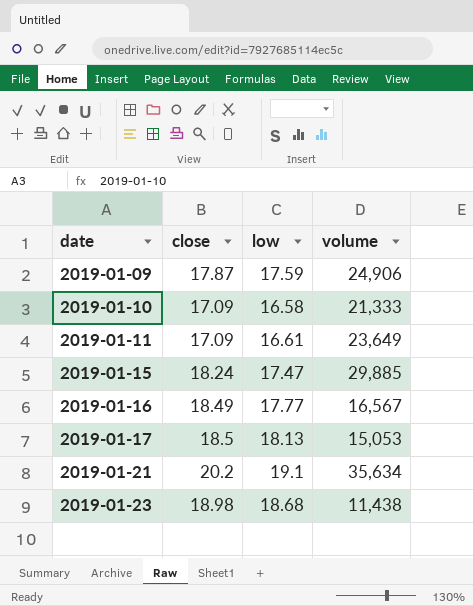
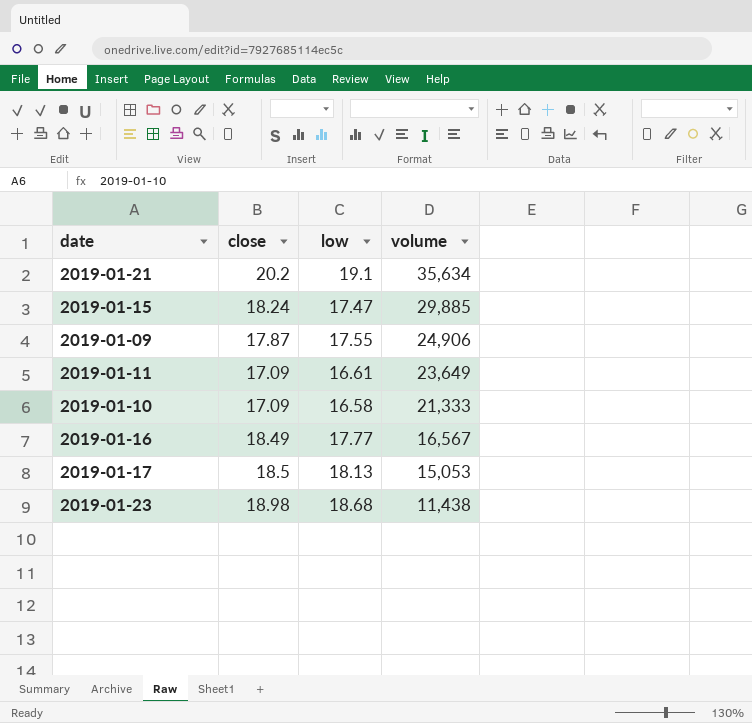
row order: date ascending -> volume descending
2019-01-09 | low: 17.59 -> 17.55

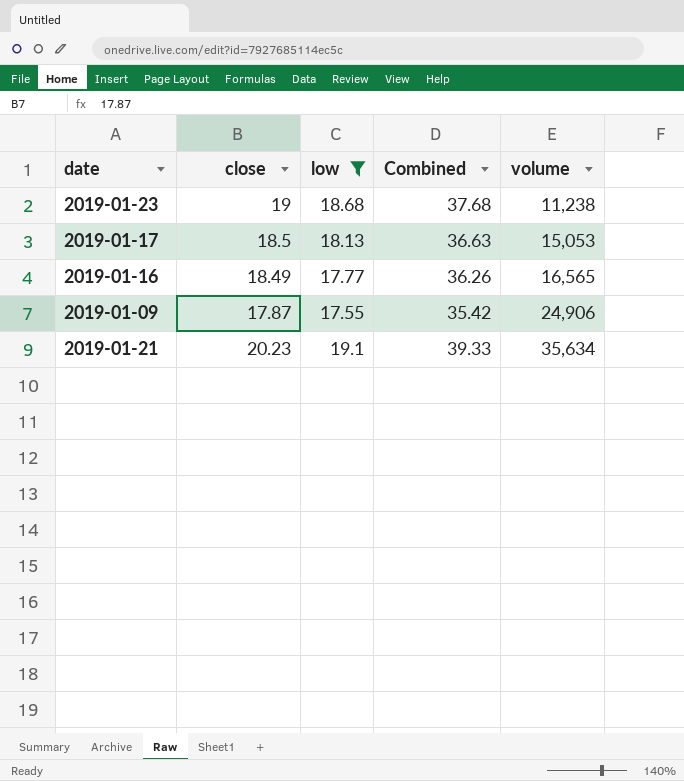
filter: none -> low >= 17.55
row order: volume descending -> volume ascending
column Combined | formula: none -> [close] + [low]
2019-01-23 | close: 18.98 -> 19
2019-01-23 | volume: 11,438 -> 11,238
2019-01-16 | volume: 16,567 -> 16,565
2019-01-21 | close: 20.2 -> 20.23

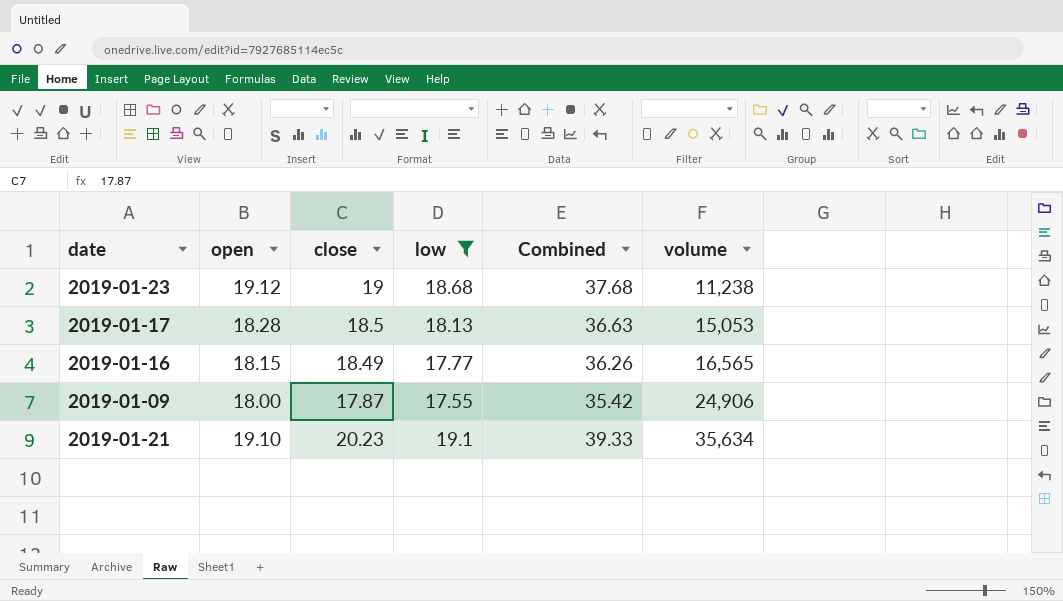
column open | position: none -> 2

